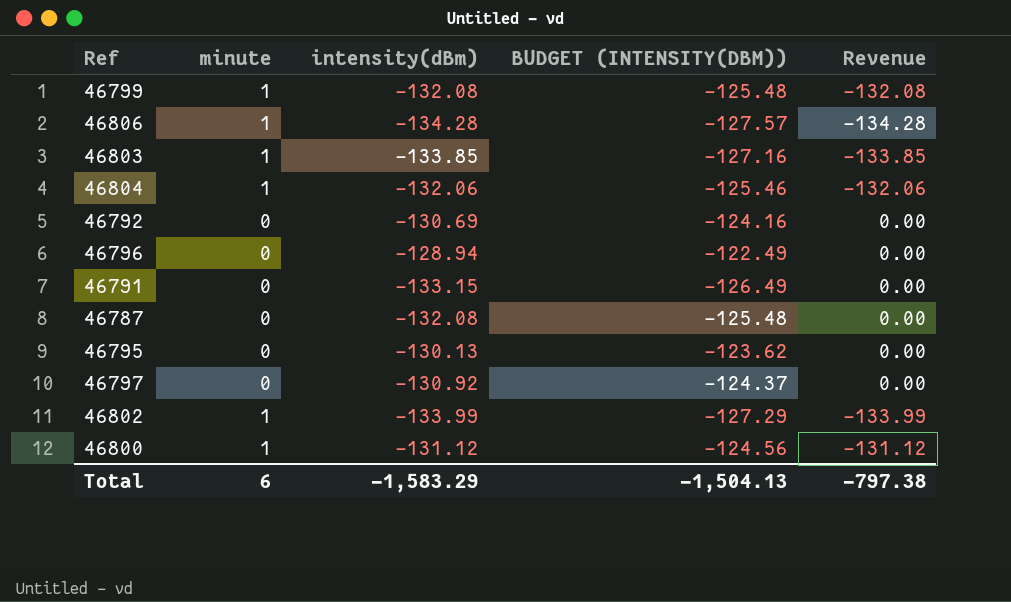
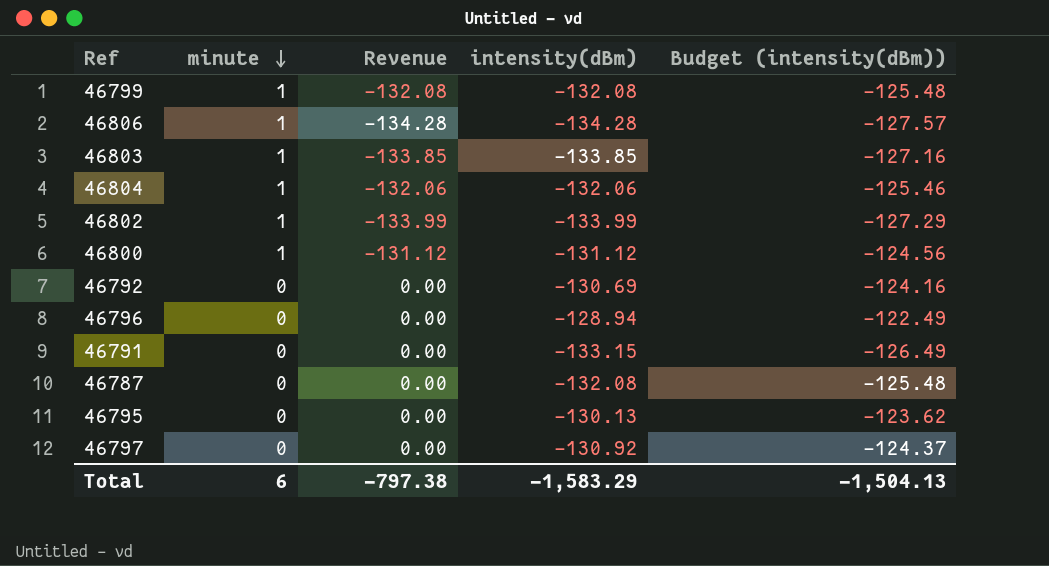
row order: none -> minute descending
column Revenue | position: 5 -> 3
column name: BUDGET (INTENSITY(DBM)) -> Budget (intensity(dBm))

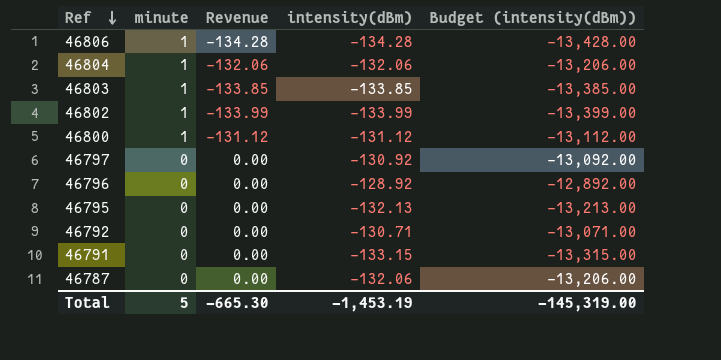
row order: minute descending -> Ref descending
column Budget (intensity(dBm)) | formula: [intensity(dBm)] * 0.95 -> [intensity(dBm)] * 100
row 46799: 1 | -132.08 | -132.08 | -125.48 -> none
46796 | intensity(dBm): -128.94 -> -128.92
46795 | intensity(dBm): -130.13 -> -132.13
46792 | intensity(dBm): -130.69 -> -130.71
46787 | intensity(dBm): -132.08 -> -132.06
Total | minute: 6 -> 5
Total | Revenue: -797.38 -> -665.30
Total | intensity(dBm): -1,583.29 -> -1,453.19
Total | Budget (intensity(dBm)): -1,504.13 -> -145,319.00

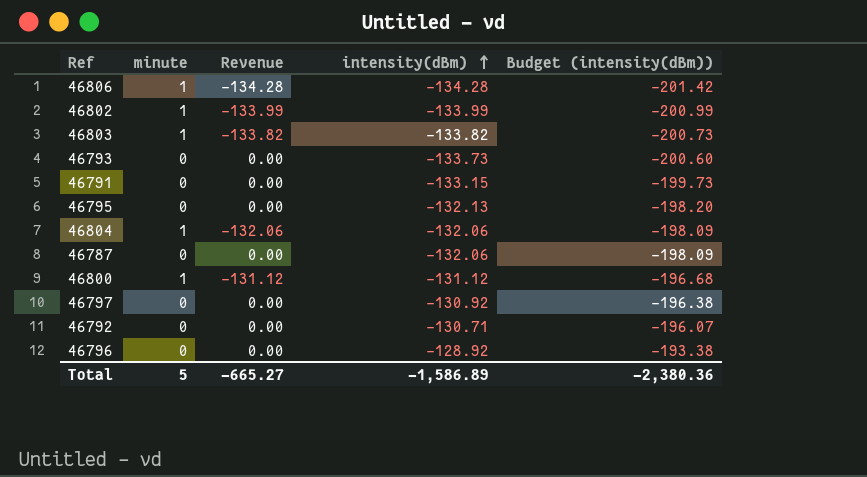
row order: Ref descending -> intensity(dBm) ascending
column Budget (intensity(dBm)) | formula: [intensity(dBm)] * 100 -> [intensity(dBm)] * 1.5
46803 | Revenue: -133.85 -> -133.82
46803 | intensity(dBm): -133.85 -> -133.82
row 46793: none -> 0 | 0.00 | -133.73 | -200.60
Total | Revenue: -665.30 -> -665.27
Total | intensity(dBm): -1,453.19 -> -1,586.89
Total | Budget (intensity(dBm)): -145,319.00 -> -2,380.36

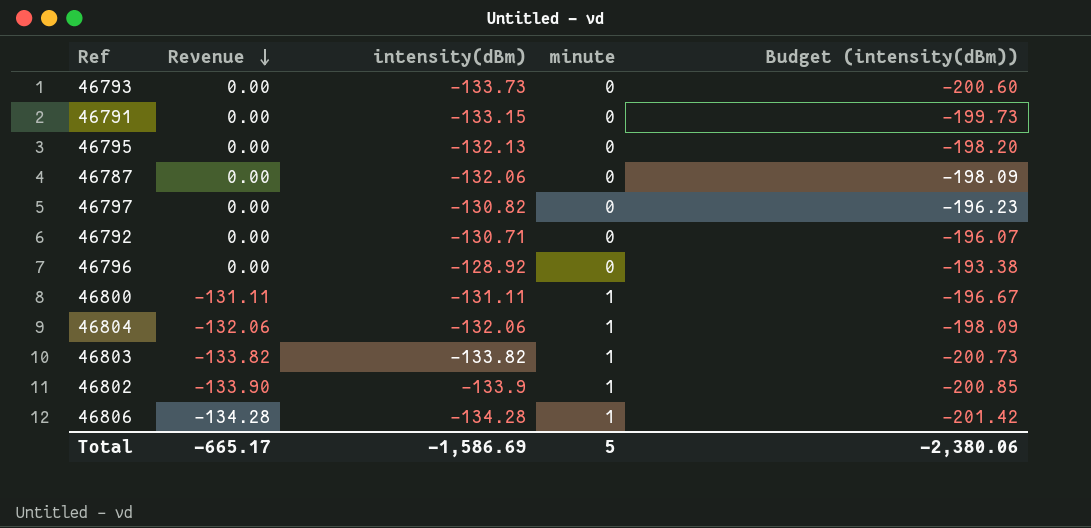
row order: intensity(dBm) ascending -> Revenue descending
column minute | position: 2 -> 4
46797 | intensity(dBm): -130.92 -> -130.82
46797 | Budget (intensity(dBm)): -196.38 -> -196.23
46800 | Revenue: -131.12 -> -131.11
46800 | intensity(dBm): -131.12 -> -131.11
46800 | Budget (intensity(dBm)): -196.68 -> -196.67
46802 | Revenue: -133.99 -> -133.90
46802 | intensity(dBm): -133.99 -> -133.9
46802 | Budget (intensity(dBm)): -200.99 -> -200.85
Total | Revenue: -665.27 -> -665.17
Total | intensity(dBm): -1,586.89 -> -1,586.69
Total | Budget (intensity(dBm)): -2,380.36 -> -2,380.06

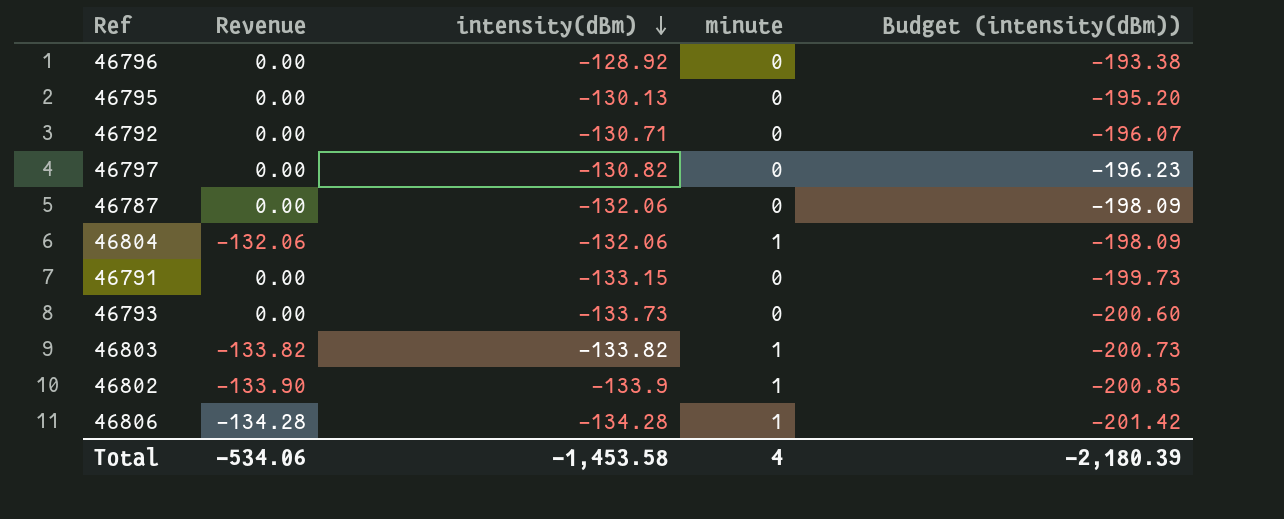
row order: Revenue descending -> intensity(dBm) descending
row 46800: -131.11 | -131.11 | 1 | -196.67 -> none
46795 | intensity(dBm): -132.13 -> -130.13
46795 | Budget (intensity(dBm)): -198.20 -> -195.20
Total | Revenue: -665.17 -> -534.06
Total | intensity(dBm): -1,586.69 -> -1,453.58
Total | minute: 5 -> 4
Total | Budget (intensity(dBm)): -2,380.06 -> -2,180.39

